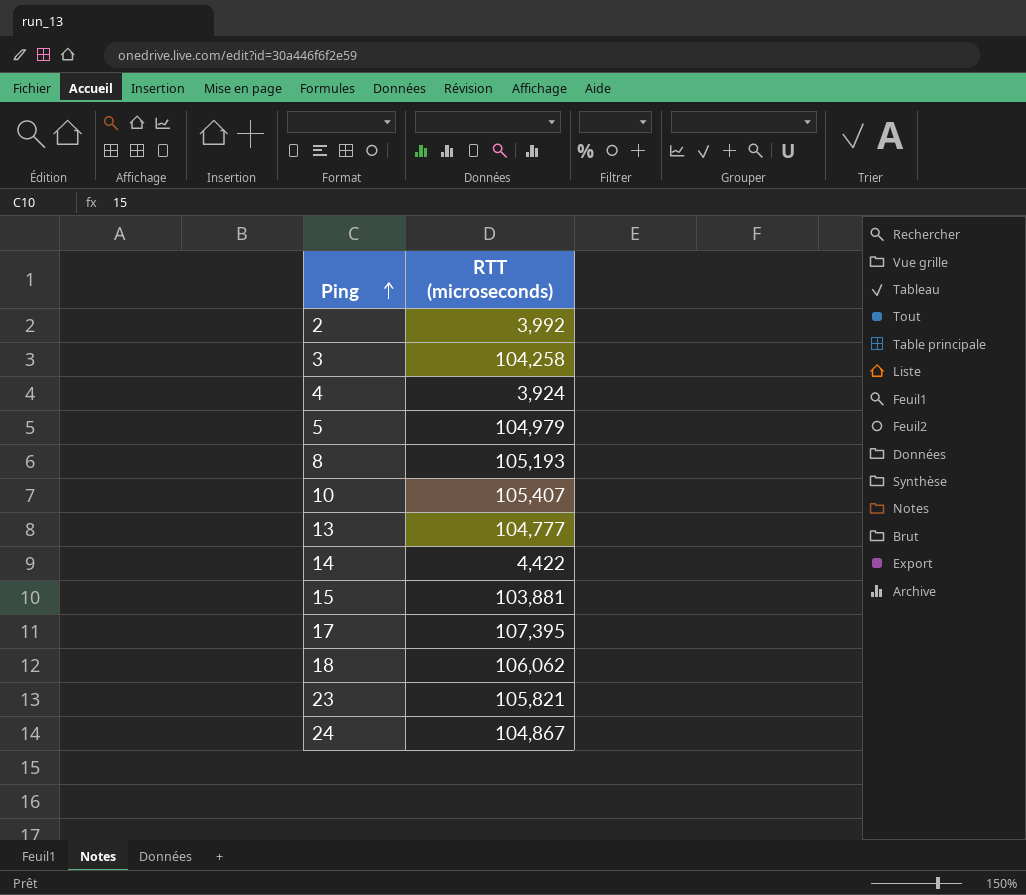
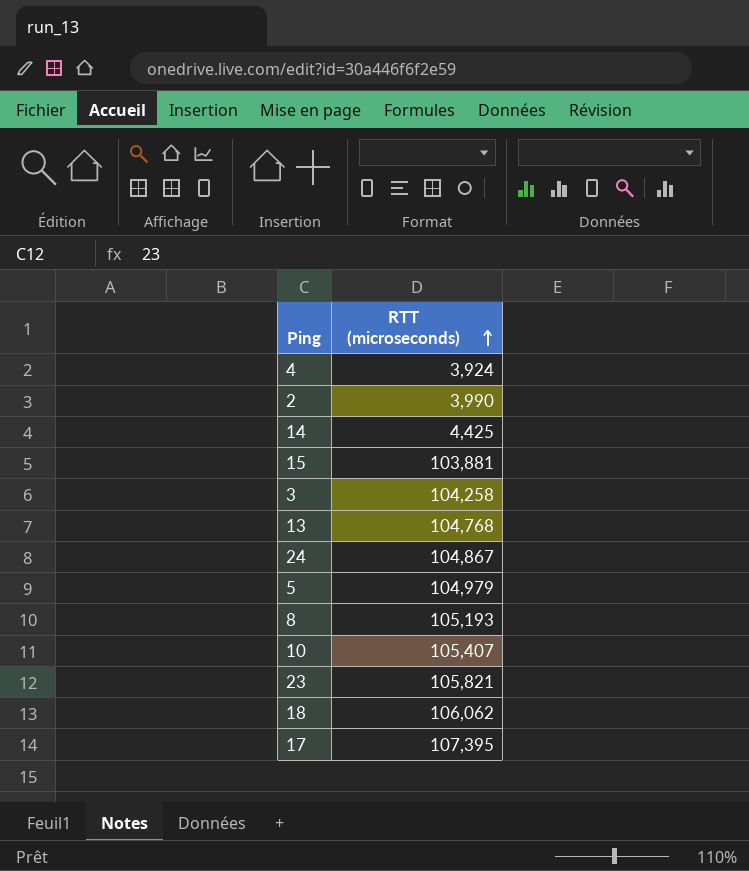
row order: Ping ascending -> RTT (microseconds) ascending
2 | RTT (microseconds): 3,992 -> 3,990
14 | RTT (microseconds): 4,422 -> 4,425
13 | RTT (microseconds): 104,777 -> 104,768

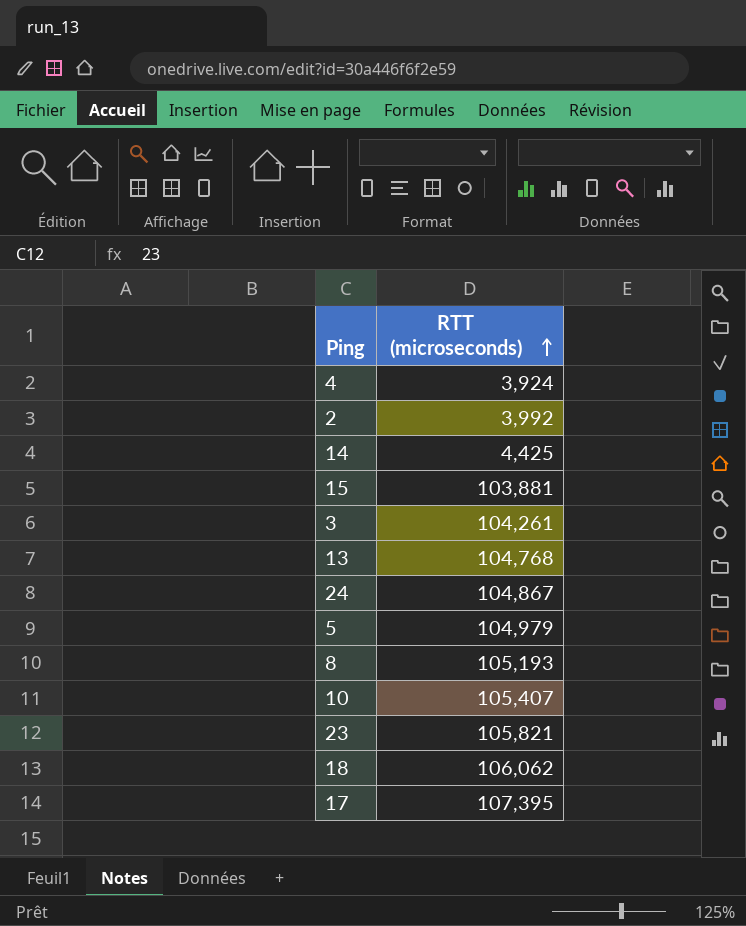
2 | RTT (microseconds): 3,990 -> 3,992
3 | RTT (microseconds): 104,258 -> 104,261

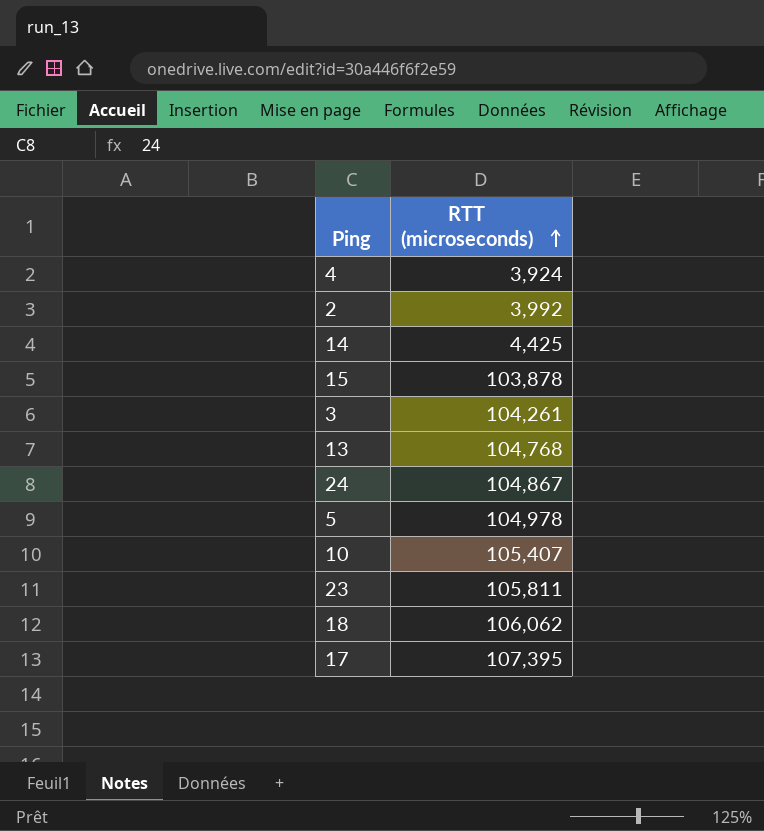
row 8: 105,193 -> none
15 | RTT (microseconds): 103,881 -> 103,878
5 | RTT (microseconds): 104,979 -> 104,978
23 | RTT (microseconds): 105,821 -> 105,811

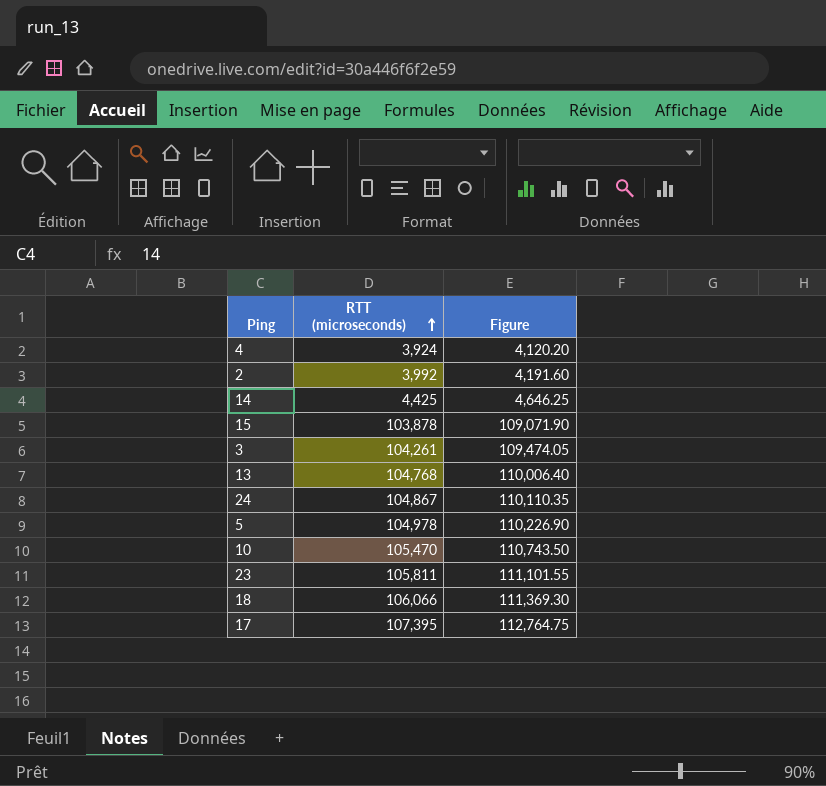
column Figure | formula: none -> [RTT (microseconds)] * 1.05
10 | RTT (microseconds): 105,407 -> 105,470
18 | RTT (microseconds): 106,062 -> 106,066

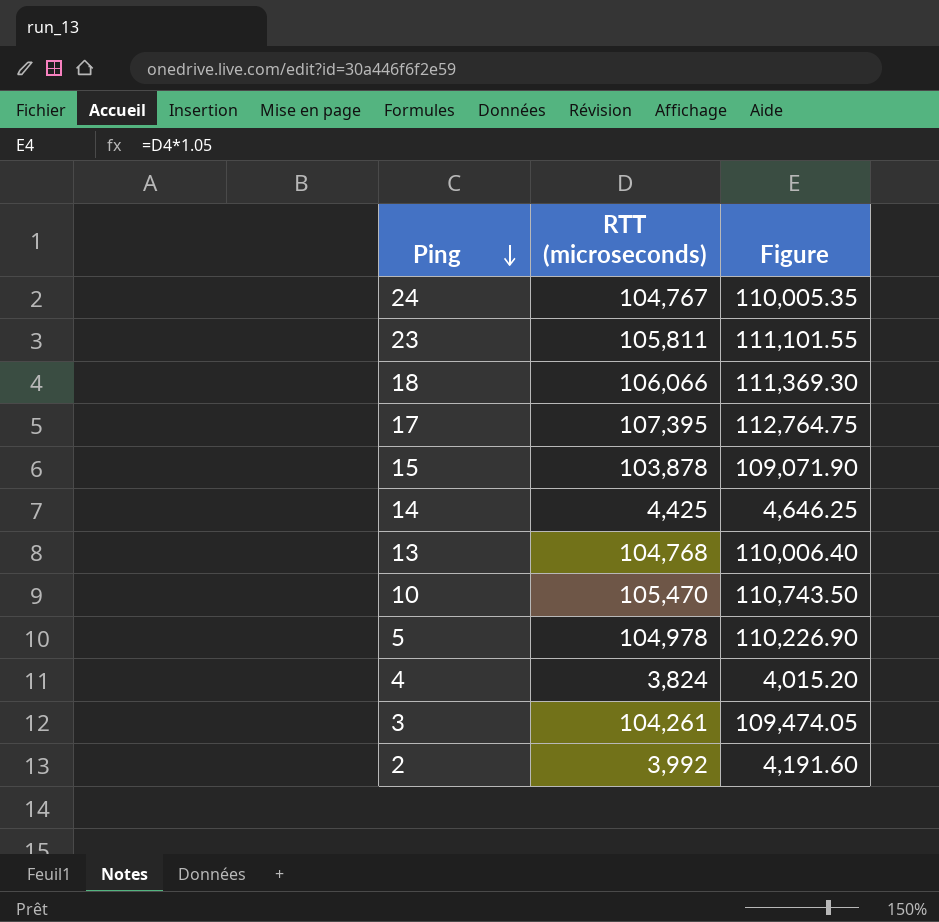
row order: RTT (microseconds) ascending -> Ping descending
24 | RTT (microseconds): 104,867 -> 104,767
24 | Figure: 110,110.35 -> 110,005.35
4 | RTT (microseconds): 3,924 -> 3,824
4 | Figure: 4,120.20 -> 4,015.20

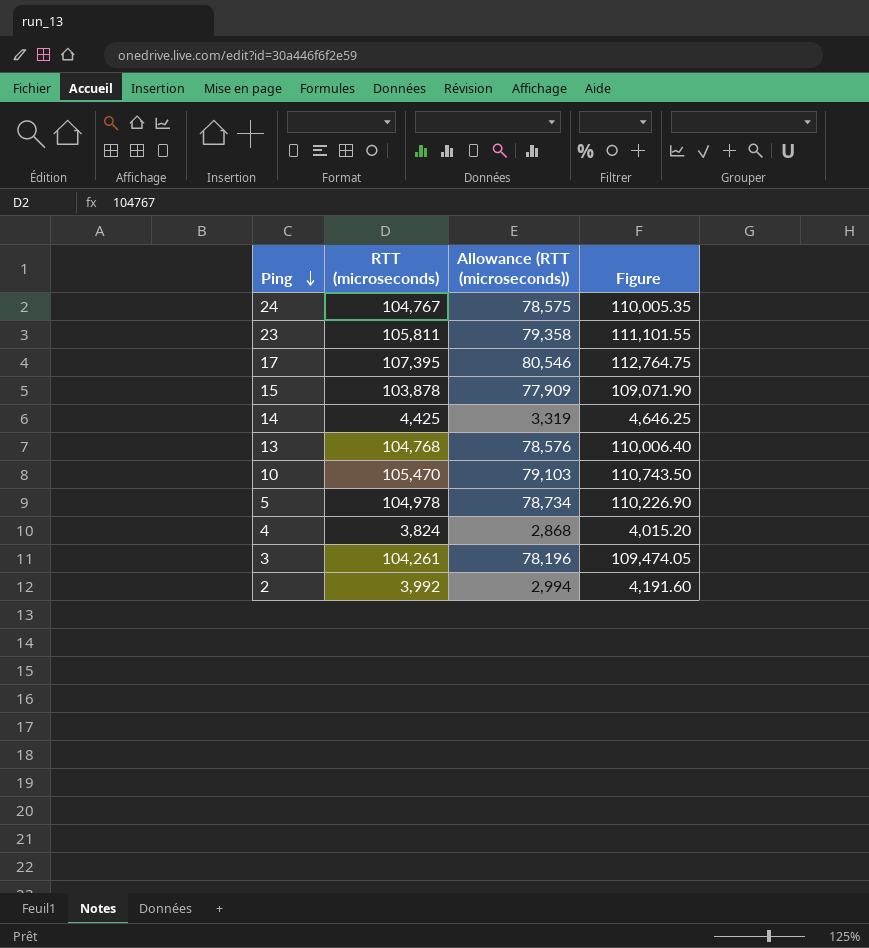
column Allowance (RTT (microseconds)) | formula: none -> [RTT (microseconds)] * 0.75
row 18: 106,066 | 111,369.30 -> none

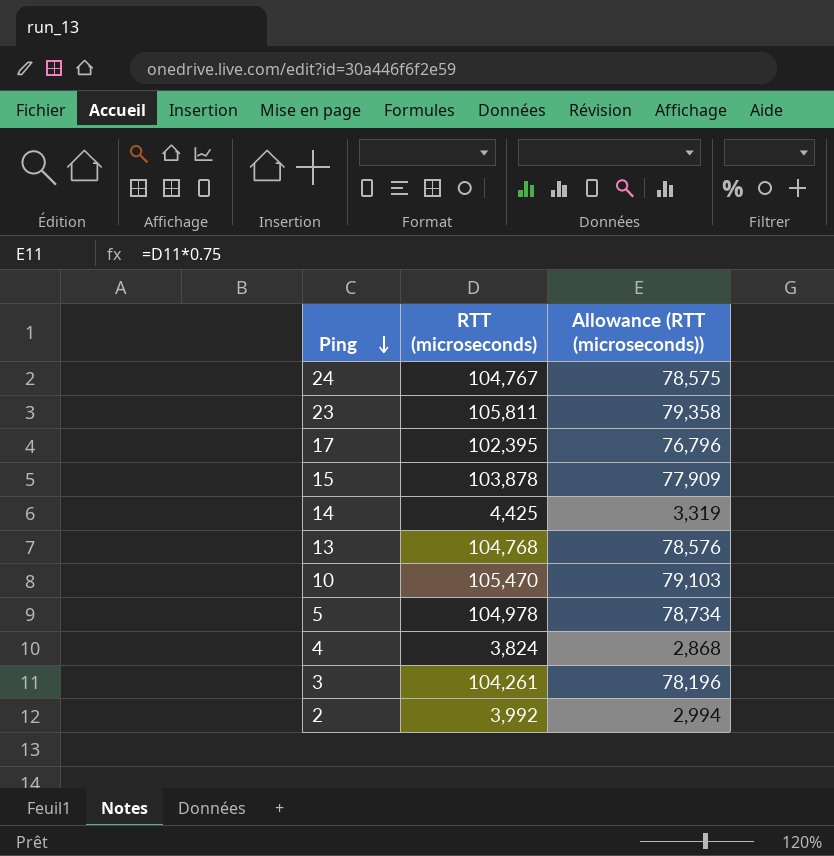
column Figure | formula: [RTT (microseconds)] * 1.05 -> none
17 | RTT (microseconds): 107,395 -> 102,395
17 | Allowance (RTT (microseconds)): 80,546 -> 76,796

